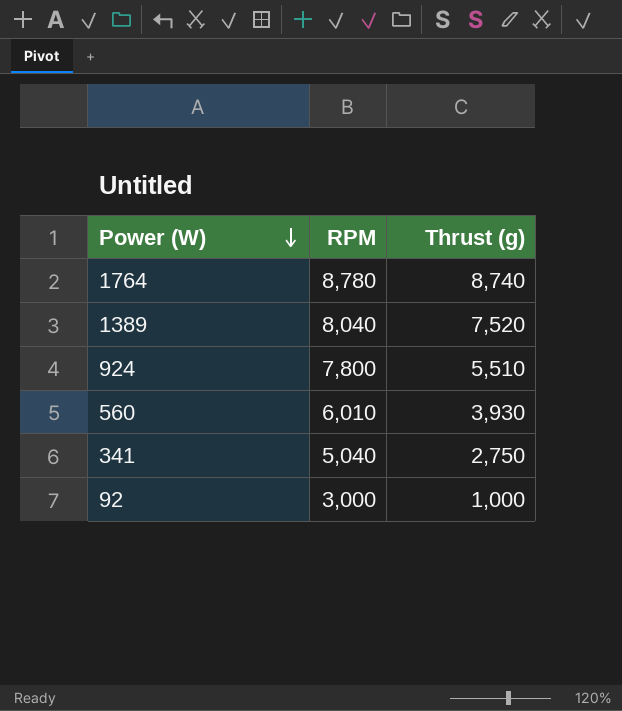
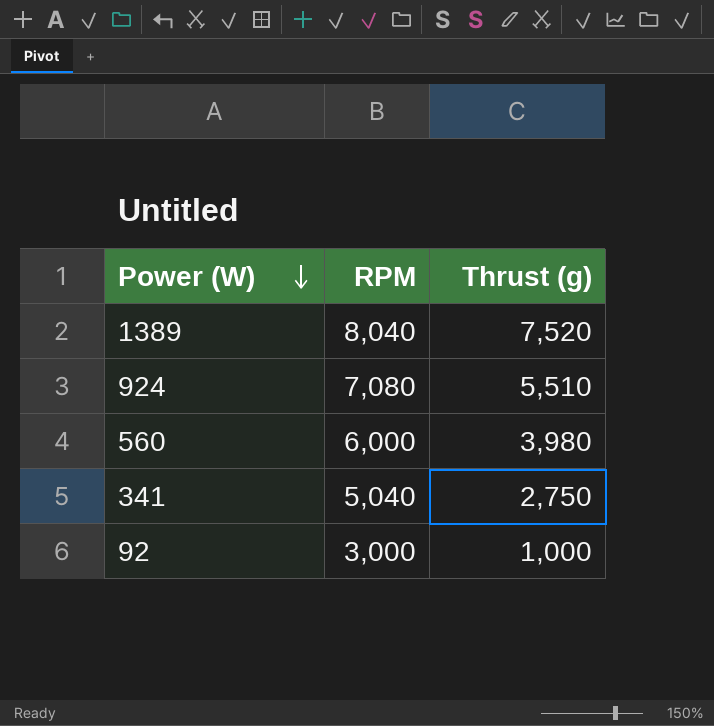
row 1764: 8,780 | 8,740 -> none
924 | RPM: 7,800 -> 7,080
560 | RPM: 6,010 -> 6,000
560 | Thrust (g): 3,930 -> 3,980

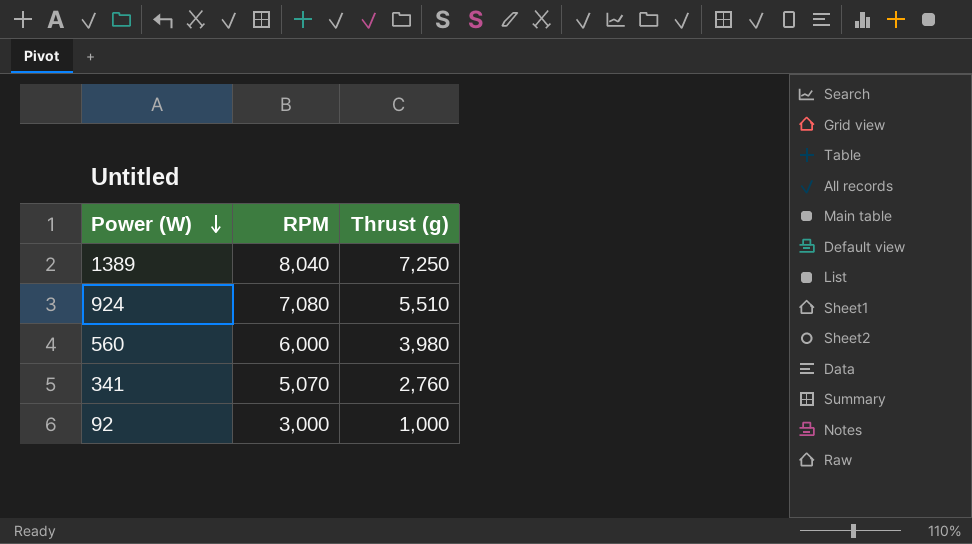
1389 | Thrust (g): 7,520 -> 7,250
341 | RPM: 5,040 -> 5,070
341 | Thrust (g): 2,750 -> 2,760

